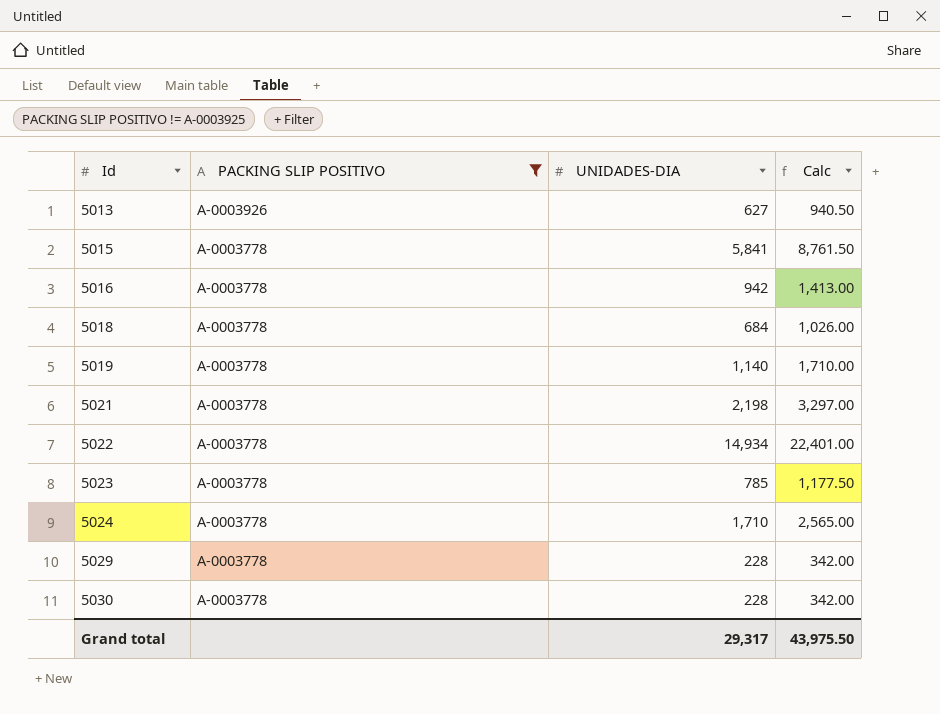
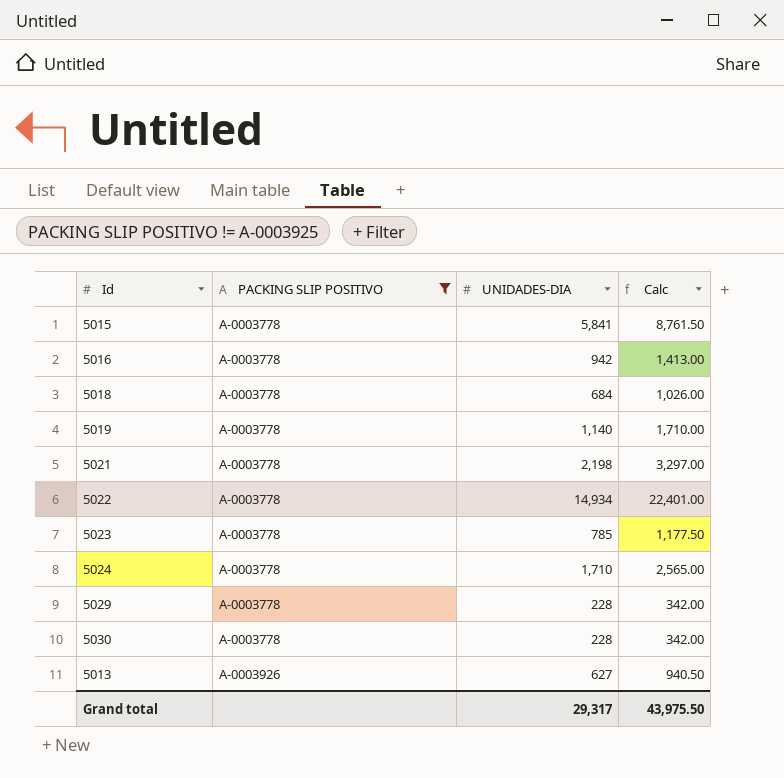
row order: Id ascending -> PACKING SLIP POSITIVO ascending

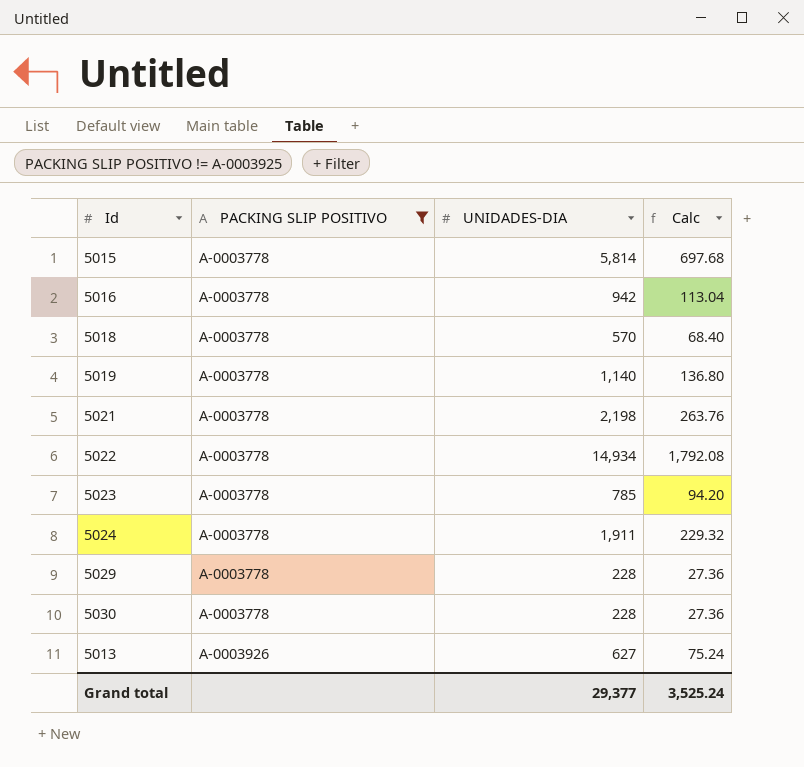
column Calc | formula: [UNIDADES-DIA] * 1.5 -> [UNIDADES-DIA] * 0.12
5015 | UNIDADES-DIA: 5,841 -> 5,814
5018 | UNIDADES-DIA: 684 -> 570
5024 | UNIDADES-DIA: 1,710 -> 1,911
Grand total | UNIDADES-DIA: 29,317 -> 29,377
Grand total | Calc: 43,975.50 -> 3,525.24

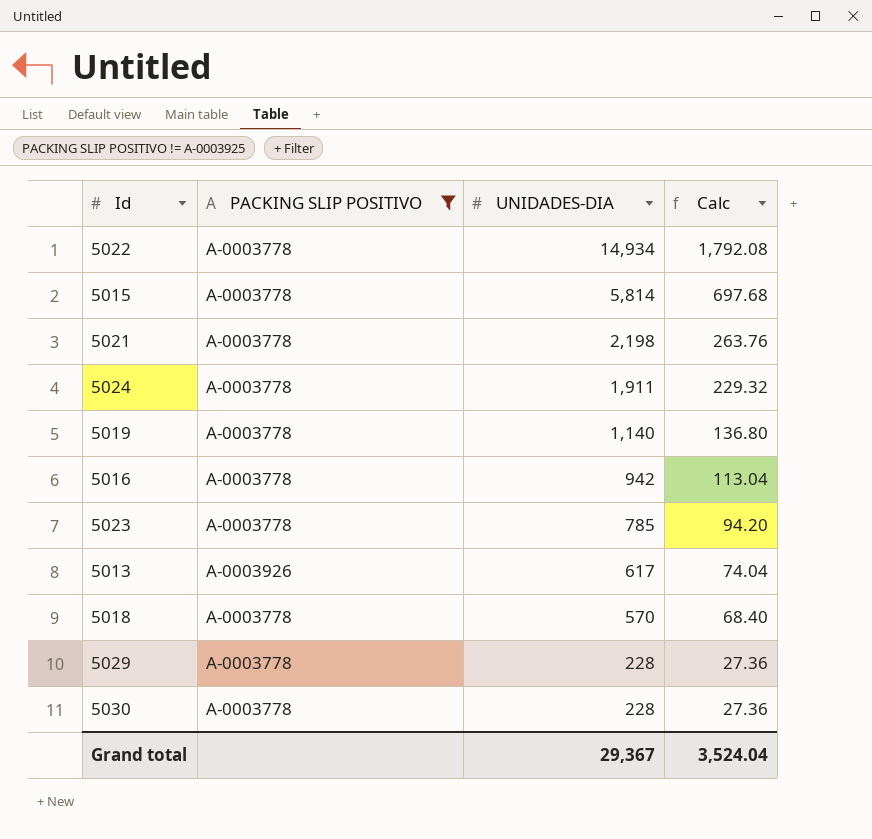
row order: PACKING SLIP POSITIVO ascending -> UNIDADES-DIA descending
5013 | UNIDADES-DIA: 627 -> 617
5013 | Calc: 75.24 -> 74.04
Grand total | UNIDADES-DIA: 29,377 -> 29,367
Grand total | Calc: 3,525.24 -> 3,524.04

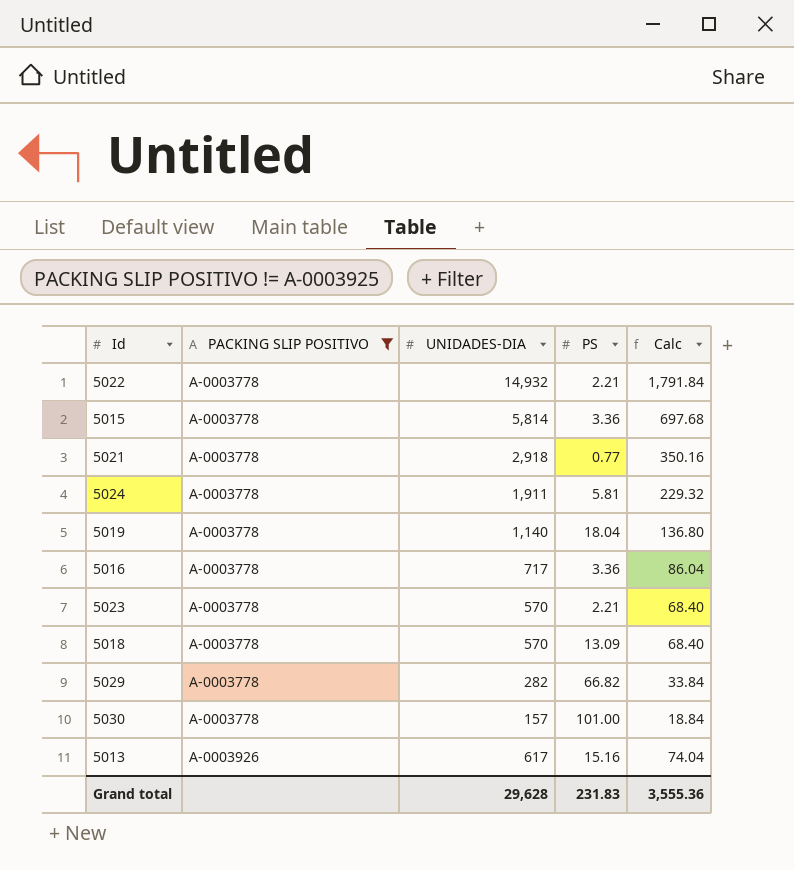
row order: UNIDADES-DIA descending -> PACKING SLIP POSITIVO ascending
column PS | position: none -> 4
5022 | UNIDADES-DIA: 14,934 -> 14,932
5022 | Calc: 1,792.08 -> 1,791.84
5021 | UNIDADES-DIA: 2,198 -> 2,918
5021 | Calc: 263.76 -> 350.16
5016 | UNIDADES-DIA: 942 -> 717
5016 | Calc: 113.04 -> 86.04
5023 | UNIDADES-DIA: 785 -> 570
5023 | Calc: 94.20 -> 68.40
5029 | UNIDADES-DIA: 228 -> 282
5029 | Calc: 27.36 -> 33.84
5030 | UNIDADES-DIA: 228 -> 157
5030 | Calc: 27.36 -> 18.84
Grand total | UNIDADES-DIA: 29,367 -> 29,628
Grand total | Calc: 3,524.04 -> 3,555.36

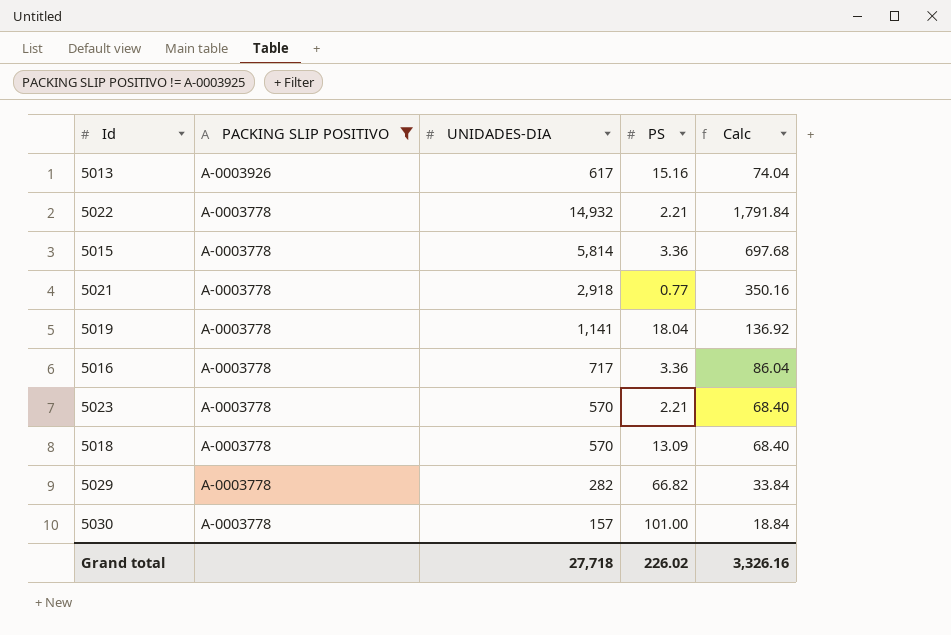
row order: PACKING SLIP POSITIVO ascending -> PACKING SLIP POSITIVO descending
row 5024: A-0003778 | 1,911 | 5.81 | 229.32 -> none
5019 | UNIDADES-DIA: 1,140 -> 1,141
5019 | Calc: 136.80 -> 136.92
Grand total | UNIDADES-DIA: 29,628 -> 27,718
Grand total | PS: 231.83 -> 226.02
Grand total | Calc: 3,555.36 -> 3,326.16

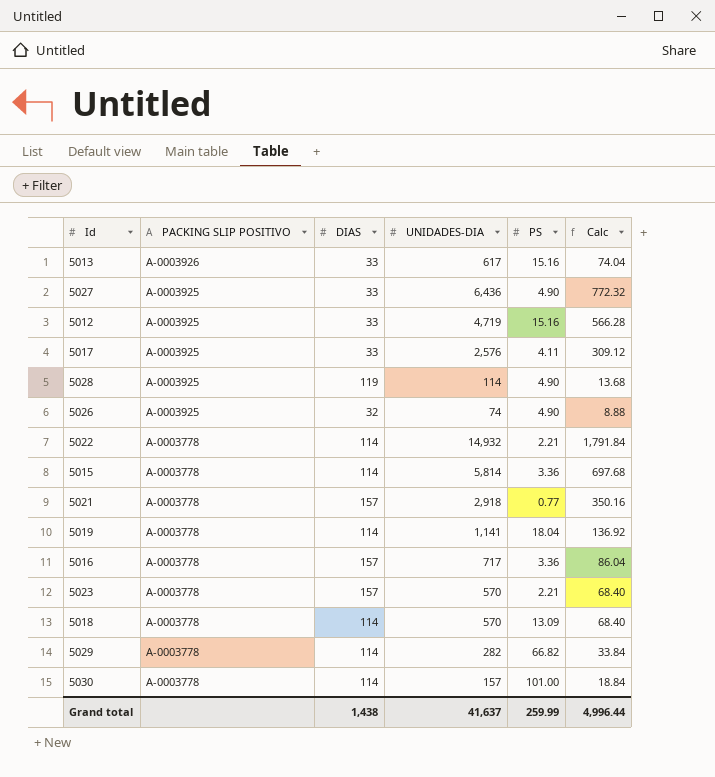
filter: PACKING SLIP POSITIVO != A-0003925 -> none
column DIAS | position: none -> 3
Grand total | UNIDADES-DIA: 27,718 -> 41,637
Grand total | PS: 226.02 -> 259.99
Grand total | Calc: 3,326.16 -> 4,996.44

